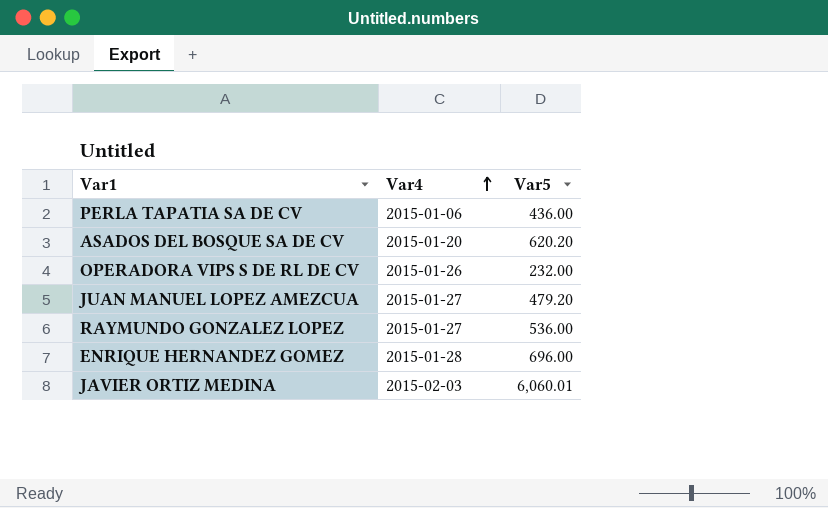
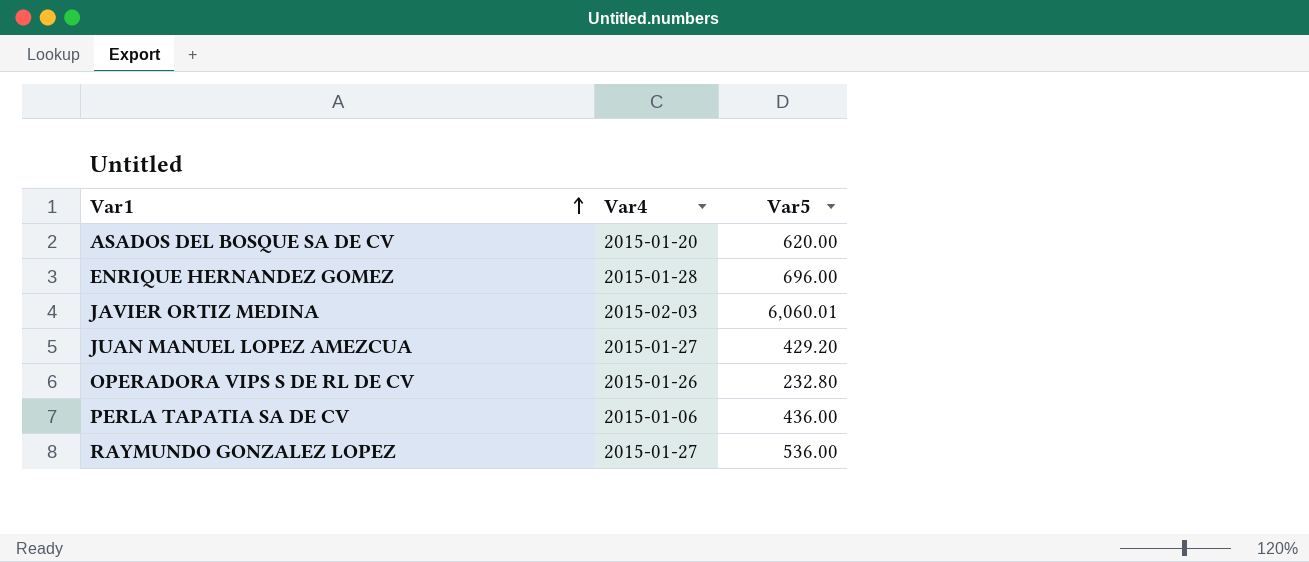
row order: Var4 ascending -> Var1 ascending
ASADOS DEL BOSQUE SA DE CV | Var5: 620.20 -> 620.00
JUAN MANUEL LOPEZ AMEZCUA | Var5: 479.20 -> 429.20
OPERADORA VIPS S DE RL DE CV | Var5: 232.00 -> 232.80

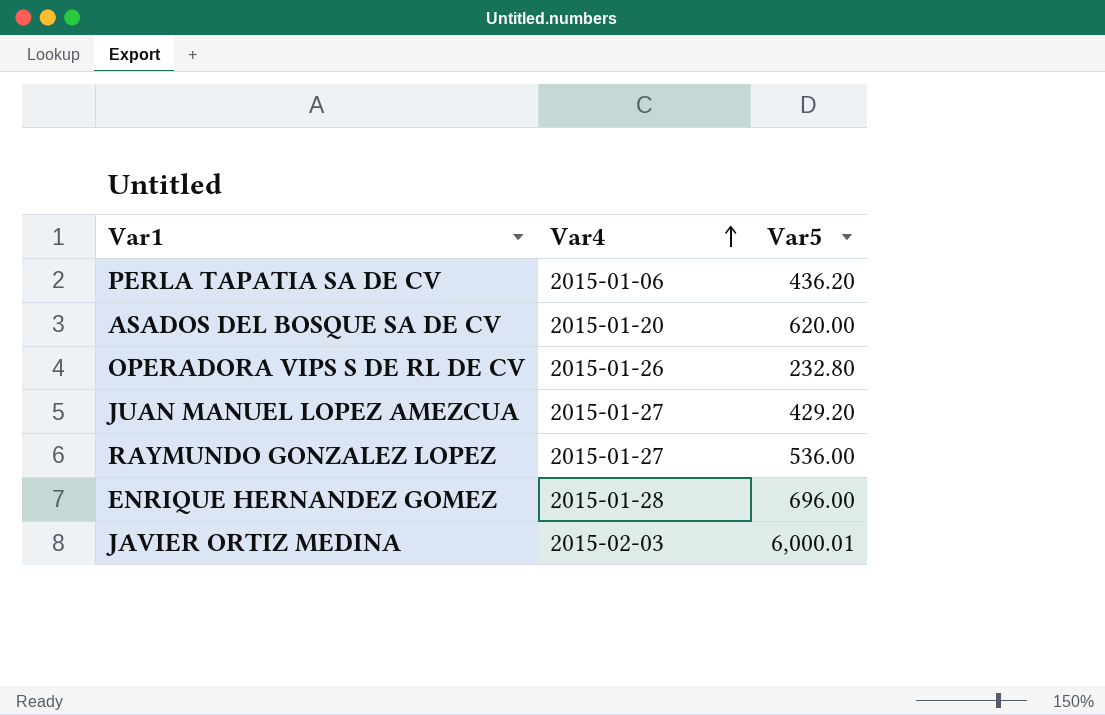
row order: Var1 ascending -> Var4 ascending
PERLA TAPATIA SA DE CV | Var5: 436.00 -> 436.20
JAVIER ORTIZ MEDINA | Var5: 6,060.01 -> 6,000.01

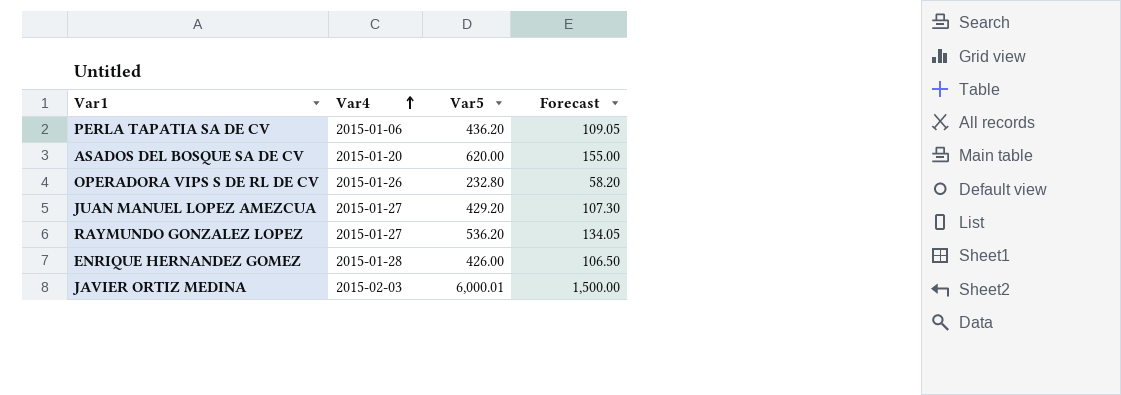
column Forecast | formula: none -> [Var5] * 0.25
RAYMUNDO GONZALEZ LOPEZ | Var5: 536.00 -> 536.20
ENRIQUE HERNANDEZ GOMEZ | Var5: 696.00 -> 426.00

